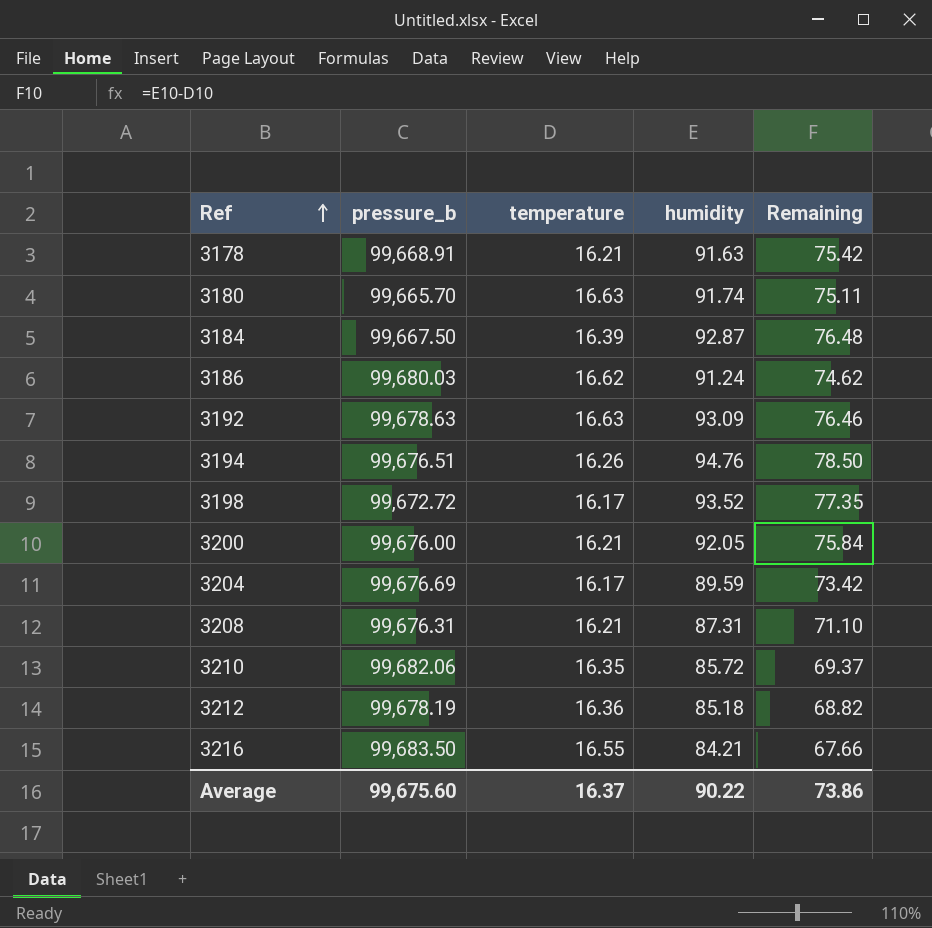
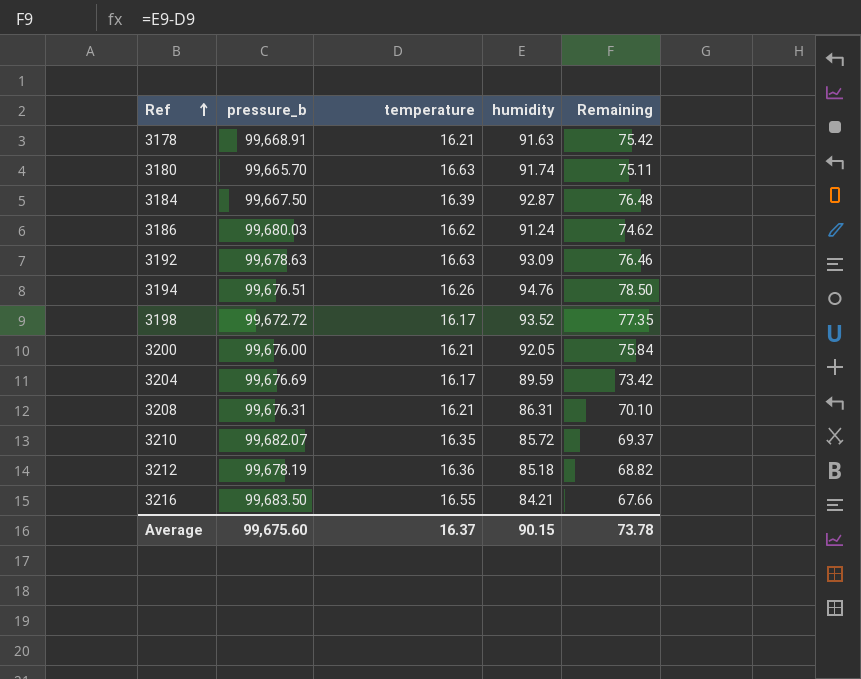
3208 | humidity: 87.31 -> 86.31
3208 | Remaining: 71.10 -> 70.10
3210 | pressure_b: 99,682.06 -> 99,682.07
Average | humidity: 90.22 -> 90.15
Average | Remaining: 73.86 -> 73.78

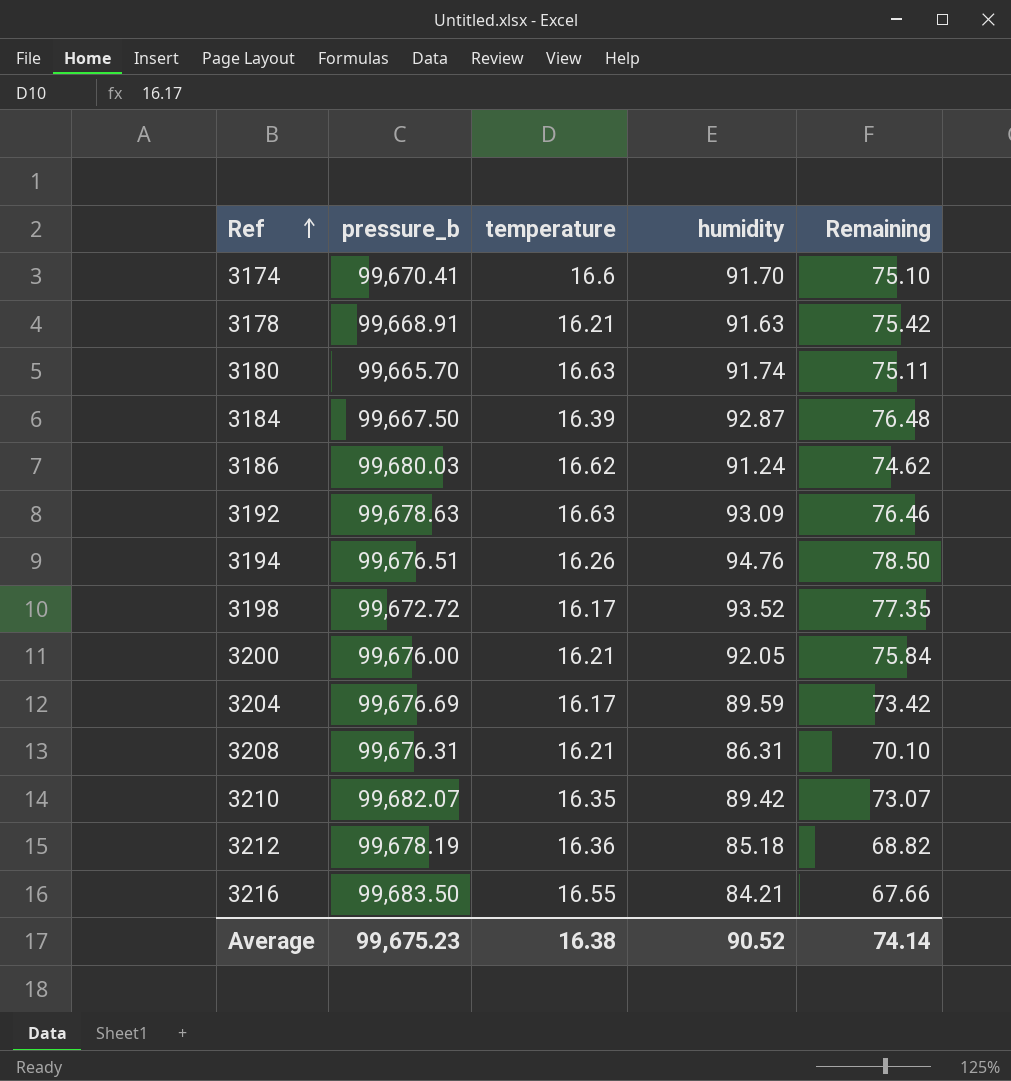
row 3174: none -> 99,670.41 | 16.6 | 91.70 | 75.10
3210 | humidity: 85.72 -> 89.42
3210 | Remaining: 69.37 -> 73.07
Average | pressure_b: 99,675.60 -> 99,675.23
Average | temperature: 16.37 -> 16.38
Average | humidity: 90.15 -> 90.52
Average | Remaining: 73.78 -> 74.14

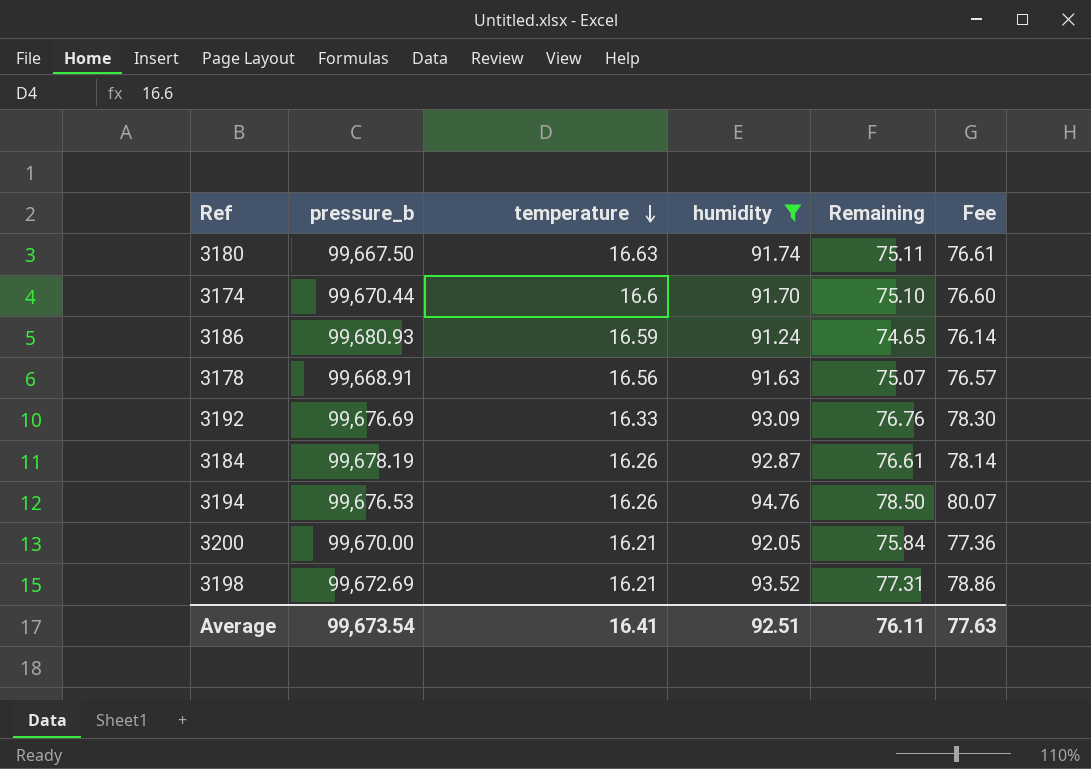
filter: none -> humidity >= 91.24
row order: Ref ascending -> temperature descending
column Fee | formula: none -> [Remaining] * 1.02
3180 | pressure_b: 99,665.70 -> 99,667.50
3174 | pressure_b: 99,670.41 -> 99,670.44
3186 | pressure_b: 99,680.03 -> 99,680.93
3186 | temperature: 16.62 -> 16.59
3186 | Remaining: 74.62 -> 74.65
3178 | temperature: 16.21 -> 16.56
3178 | Remaining: 75.42 -> 75.07
3192 | pressure_b: 99,678.63 -> 99,676.69
3192 | temperature: 16.63 -> 16.33
3192 | Remaining: 76.46 -> 76.76
3184 | pressure_b: 99,667.50 -> 99,678.19
3184 | temperature: 16.39 -> 16.26
3184 | Remaining: 76.48 -> 76.61
3194 | pressure_b: 99,676.51 -> 99,676.53
3200 | pressure_b: 99,676.00 -> 99,670.00
3198 | pressure_b: 99,672.72 -> 99,672.69
3198 | temperature: 16.17 -> 16.21
3198 | Remaining: 77.35 -> 77.31
Average | pressure_b: 99,675.23 -> 99,673.54
Average | temperature: 16.38 -> 16.41
Average | humidity: 90.52 -> 92.51
Average | Remaining: 74.14 -> 76.11

